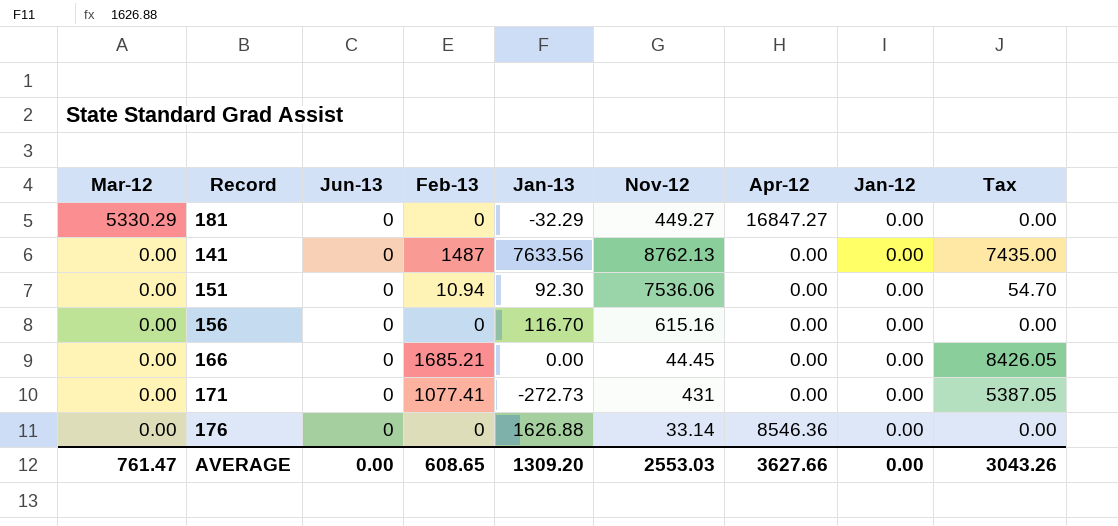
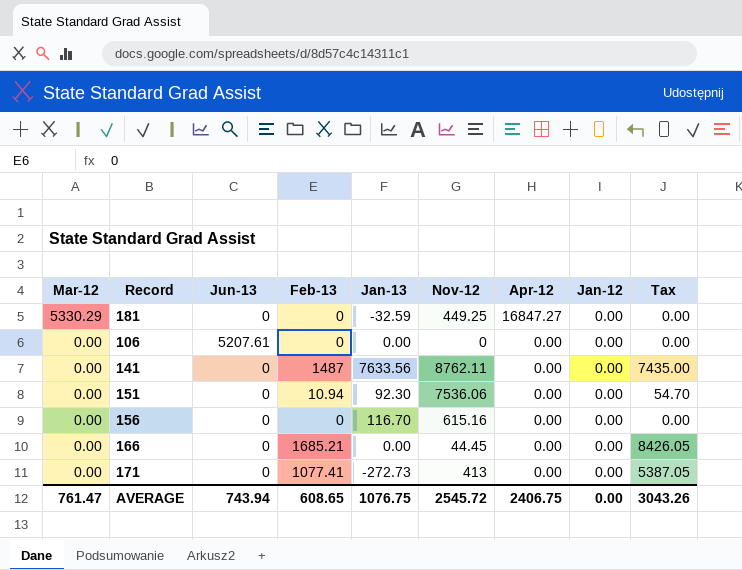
row 176: 0.00 | 0 | 0 | 1626.88 | 33.14 | 8546.36 | 0.00 | 0.00 -> none
181 | Jan-13: -32.29 -> -32.59
181 | Nov-12: 449.27 -> 449.25
row 106: none -> 0.00 | 5207.61 | 0 | 0.00 | 0 | 0.00 | 0.00 | 0.00
141 | Nov-12: 8762.13 -> 8762.11
171 | Nov-12: 431 -> 413
AVERAGE | Jun-13: 0.00 -> 743.94
AVERAGE | Jan-13: 1309.20 -> 1076.75
AVERAGE | Nov-12: 2553.03 -> 2545.72
AVERAGE | Apr-12: 3627.66 -> 2406.75

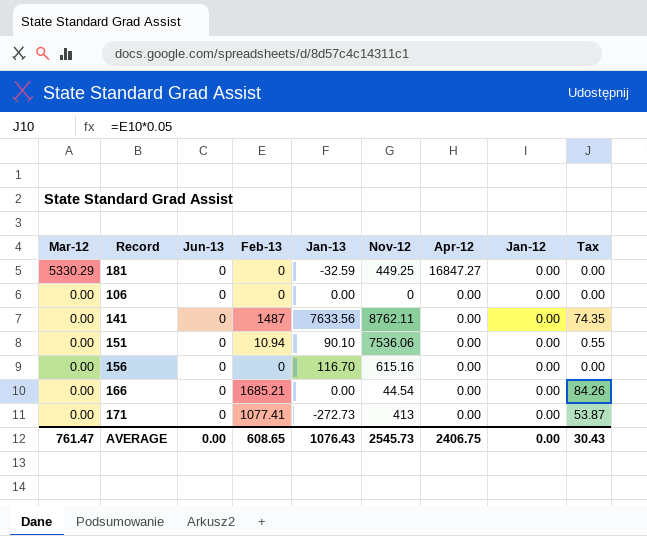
column Tax | formula: [Feb-13] * 5 -> [Feb-13] * 0.05
106 | Jun-13: 5207.61 -> 0
151 | Jan-13: 92.30 -> 90.10
166 | Nov-12: 44.45 -> 44.54
AVERAGE | Jun-13: 743.94 -> 0.00
AVERAGE | Jan-13: 1076.75 -> 1076.43
AVERAGE | Nov-12: 2545.72 -> 2545.73
AVERAGE | Tax: 3043.26 -> 30.43

